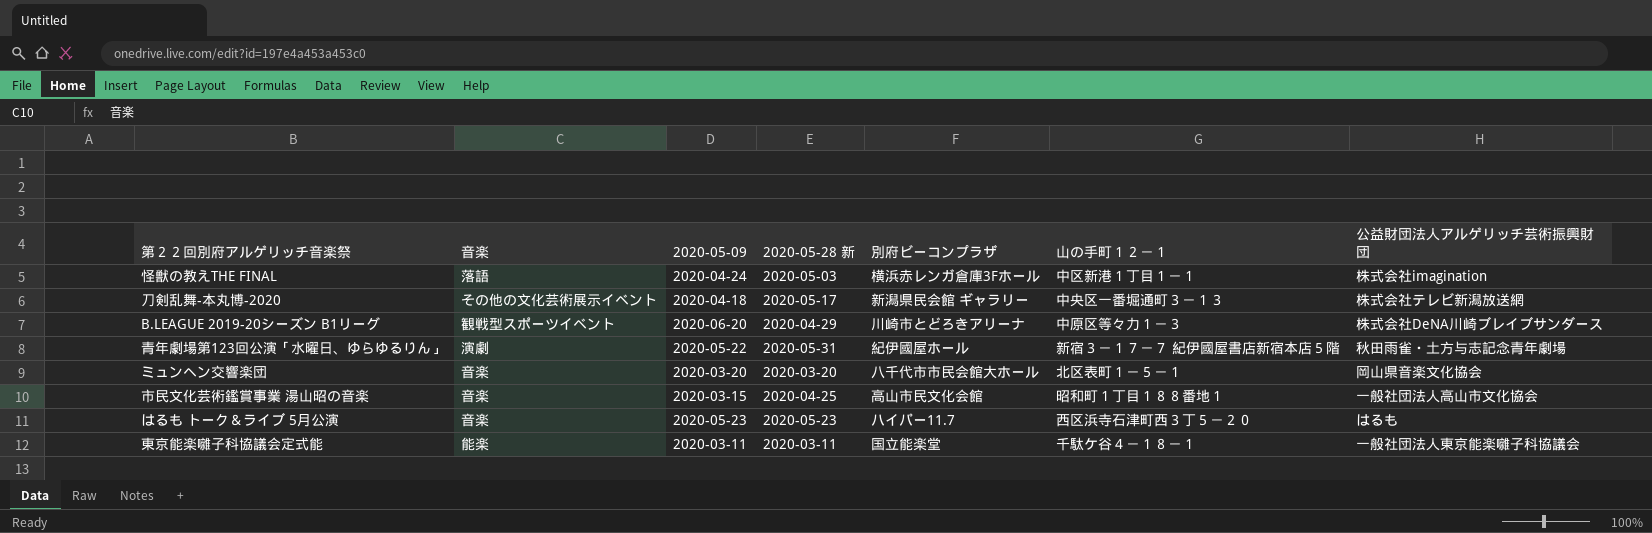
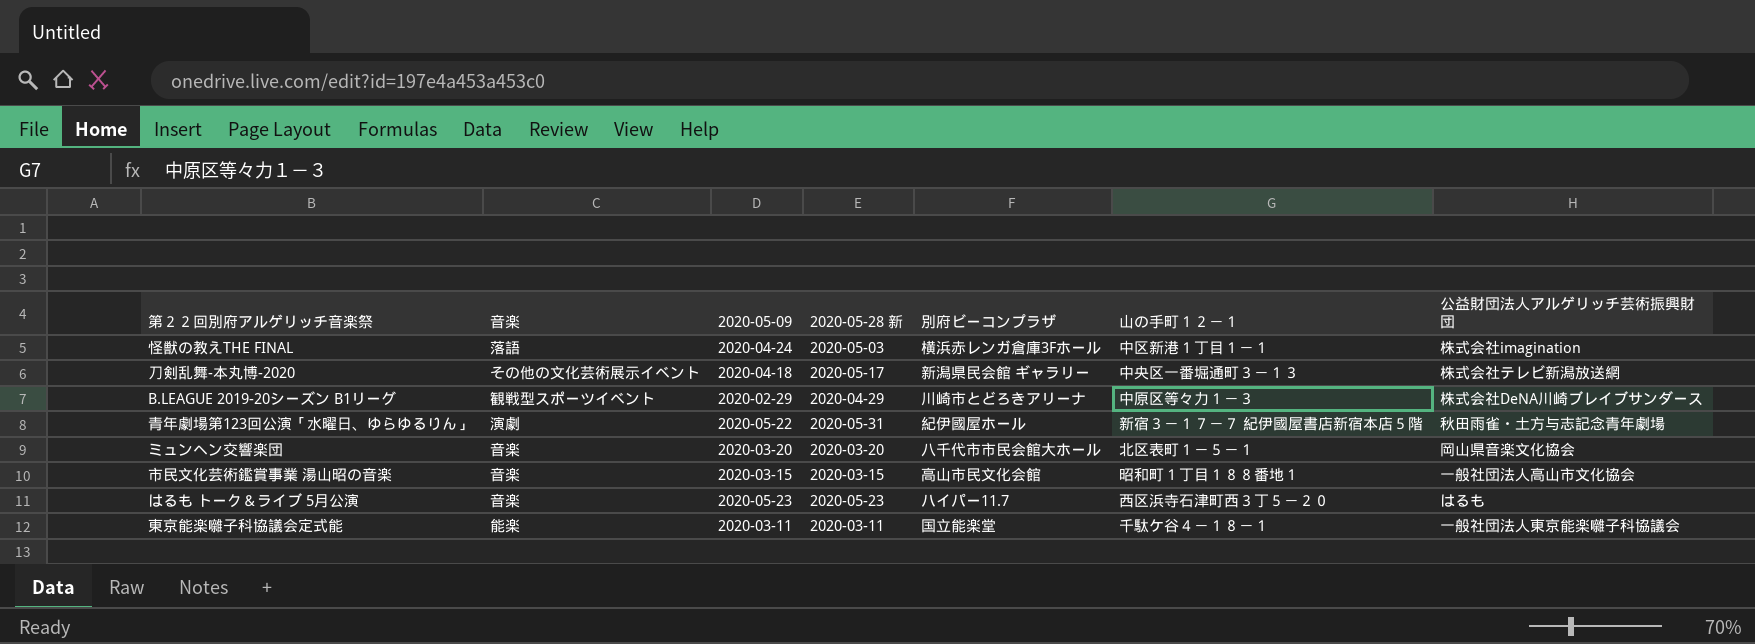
B.LEAGUE 2019-20シーズン B1リーグ | 2020-05-09: 2020-06-20 -> 2020-02-29
市民文化芸術鑑賞事業 湯山昭の音楽 | 2020-05-28 新: 2020-04-25 -> 2020-03-15

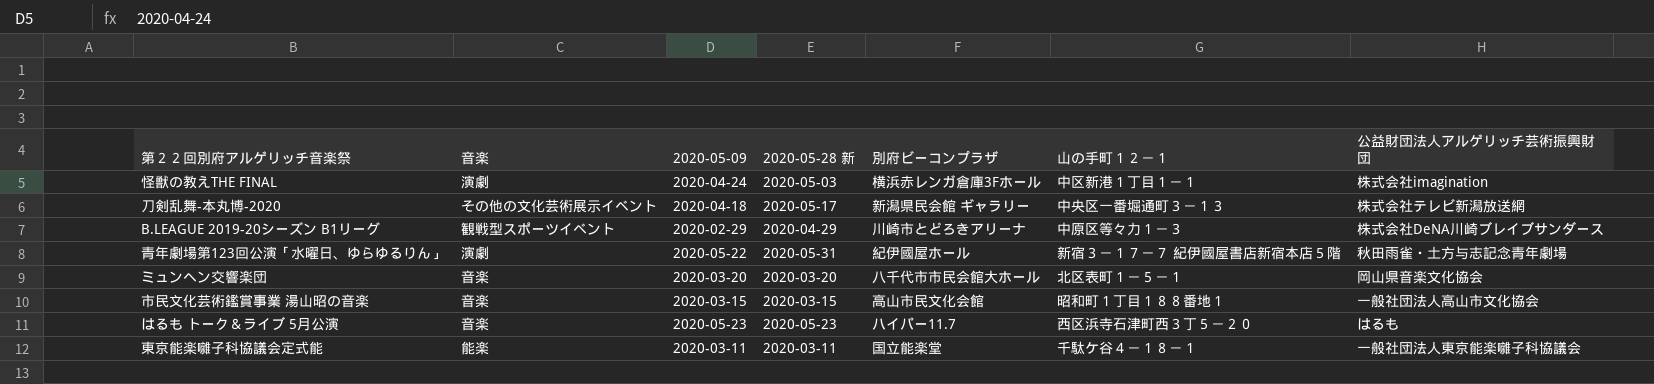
怪獣の教えTHE FINAL | 音楽: 落語 -> 演劇

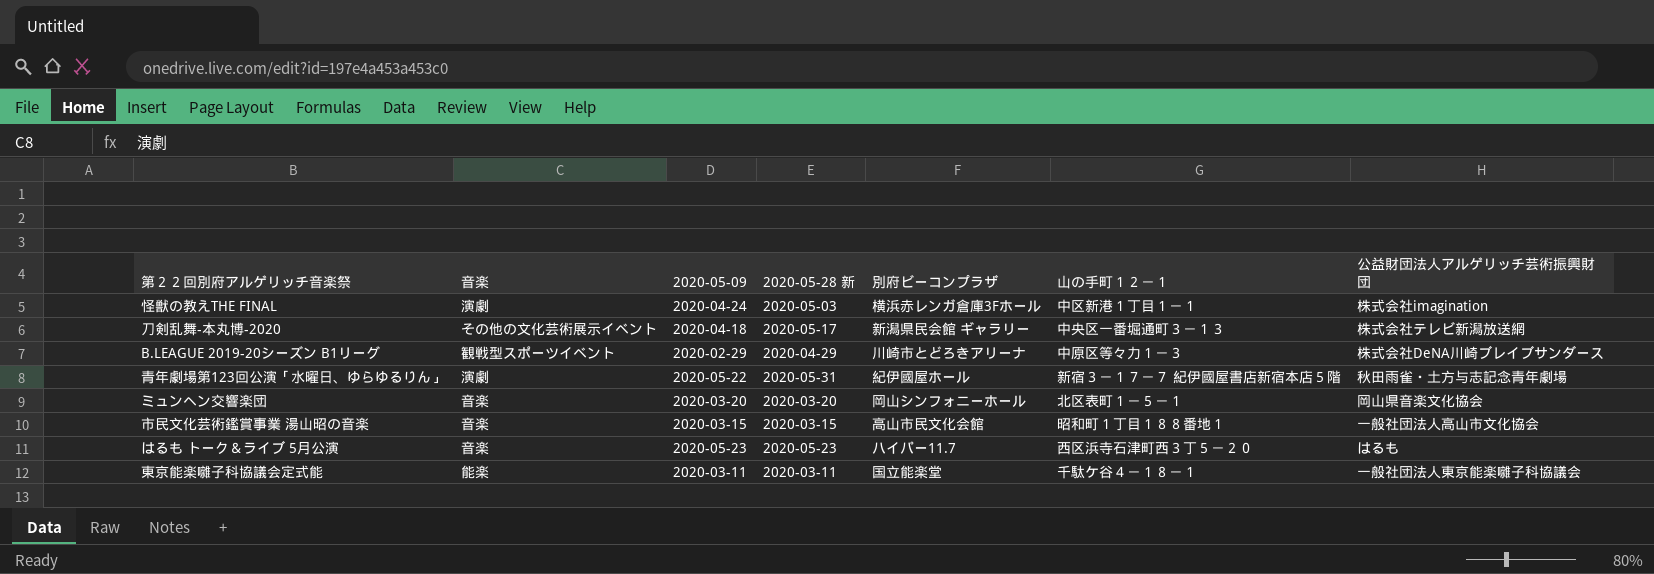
ミュンヘン交響楽団 | 別府ビーコンプラザ: 八千代市市民会館大ホール -> 岡山シンフォニーホール

